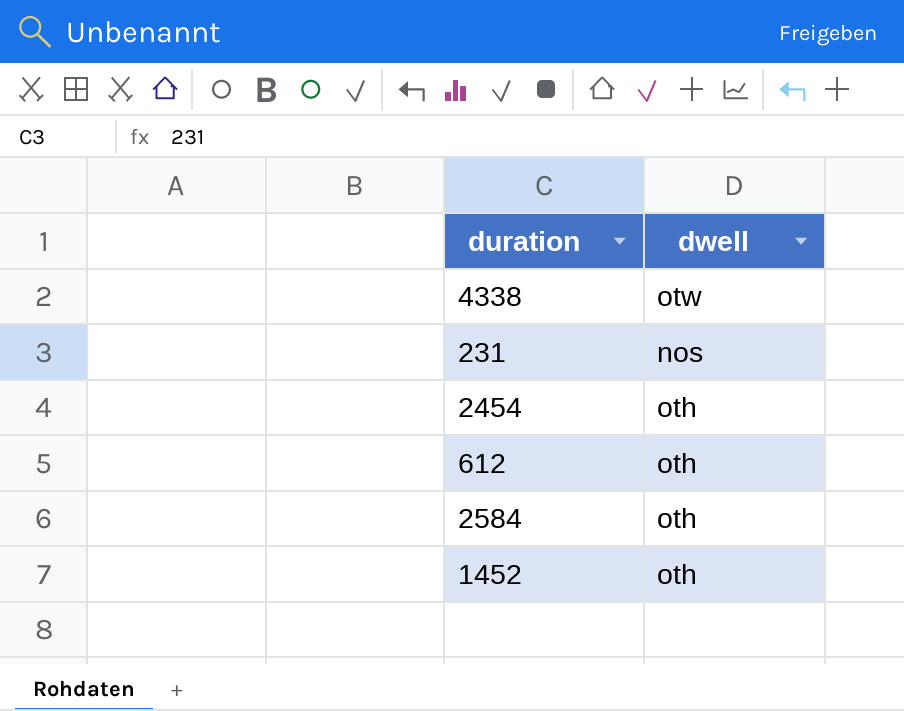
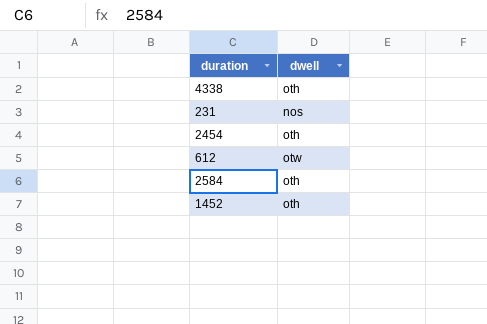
4338 | dwell: otw -> oth
612 | dwell: oth -> otw

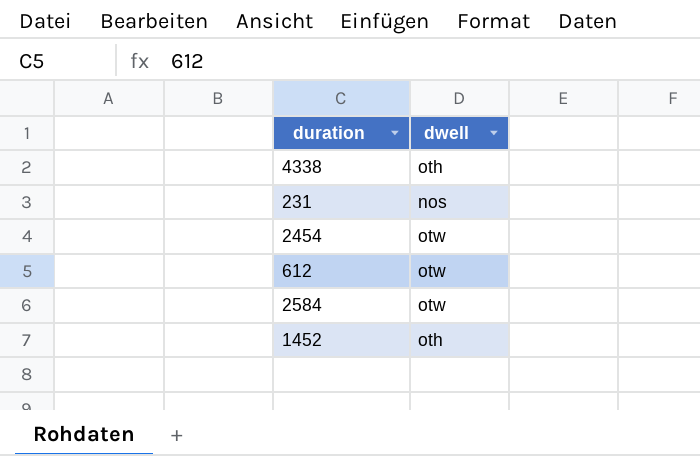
2454 | dwell: oth -> otw
2584 | dwell: oth -> otw

